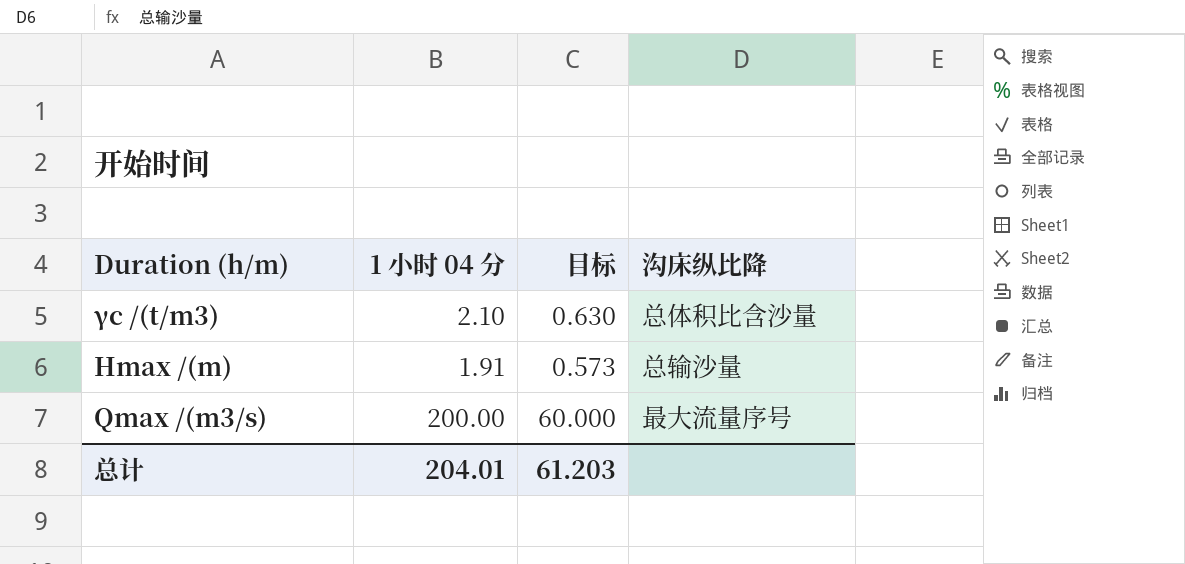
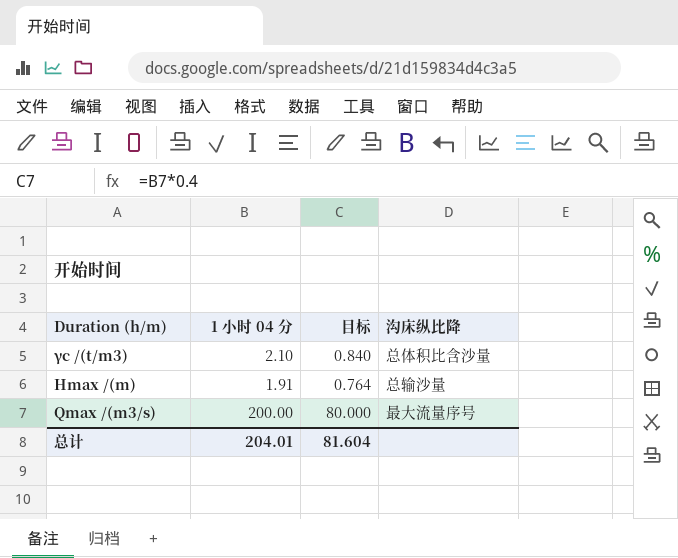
column 目标 | formula: [1 小时 04 分] * 0.3 -> [1 小时 04 分] * 0.4
总计 | 目标: 61.203 -> 81.604

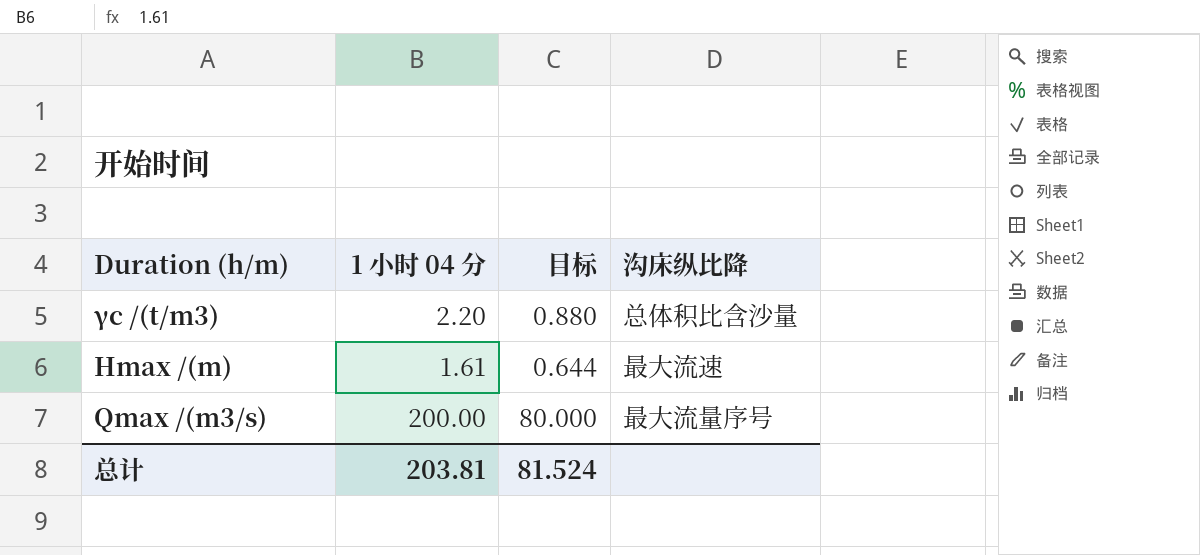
γc /(t/m3) | 1 小时 04 分: 2.10 -> 2.20
γc /(t/m3) | 目标: 0.840 -> 0.880
Hmax /(m) | 1 小时 04 分: 1.91 -> 1.61
Hmax /(m) | 目标: 0.764 -> 0.644
Hmax /(m) | 沟床纵比降: 总输沙量 -> 最大流速
总计 | 1 小时 04 分: 204.01 -> 203.81
总计 | 目标: 81.604 -> 81.524

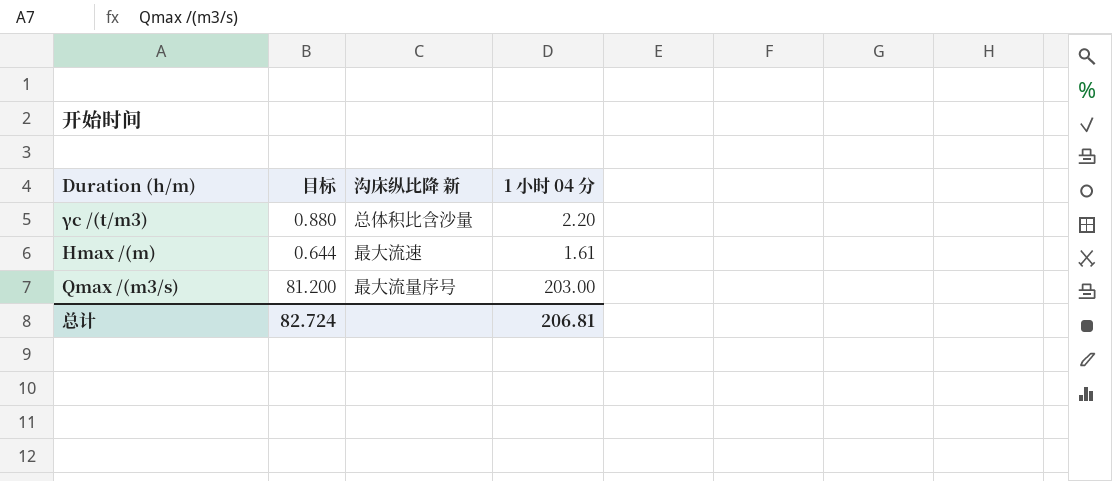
column name: 沟床纵比降 -> 沟床纵比降 新
column 1 小时 04 分 | position: 2 -> 4
Qmax /(m3/s) | 目标: 80.000 -> 81.200
Qmax /(m3/s) | 1 小时 04 分: 200.00 -> 203.00
总计 | 目标: 81.524 -> 82.724
总计 | 1 小时 04 分: 203.81 -> 206.81

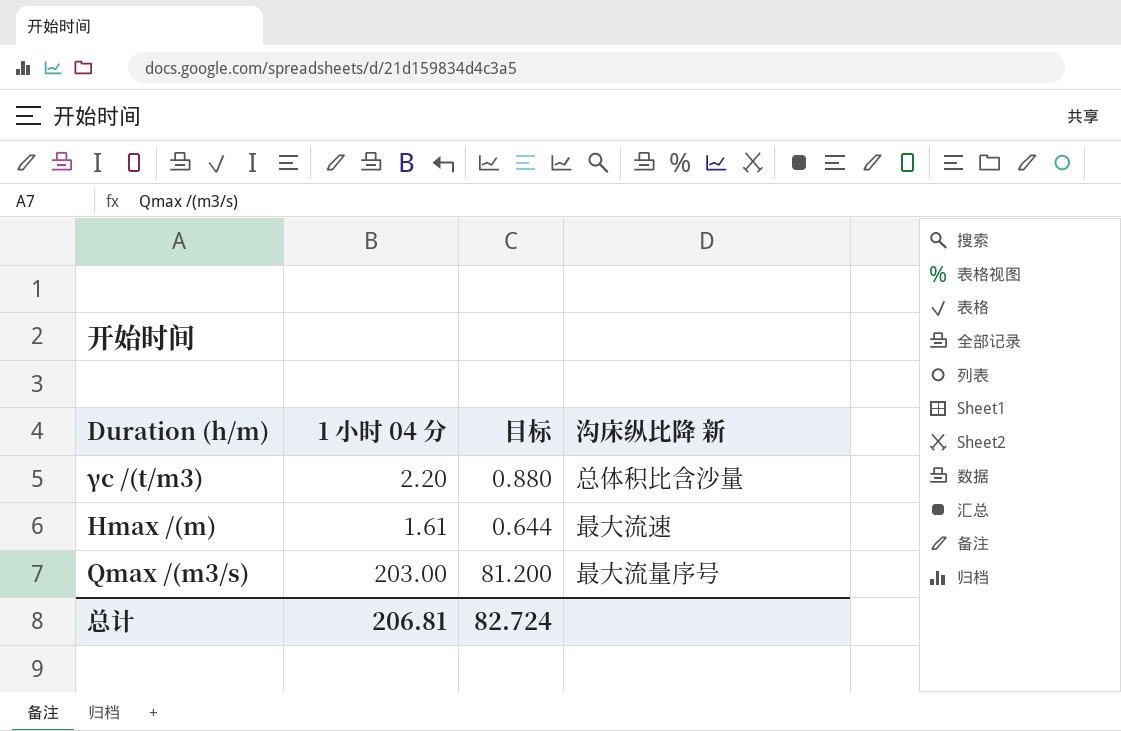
column 1 小时 04 分 | position: 4 -> 2

